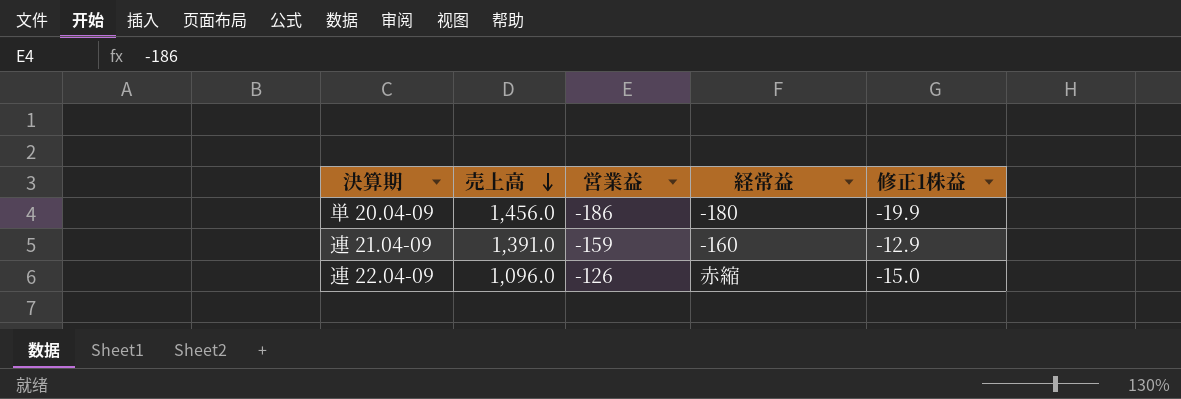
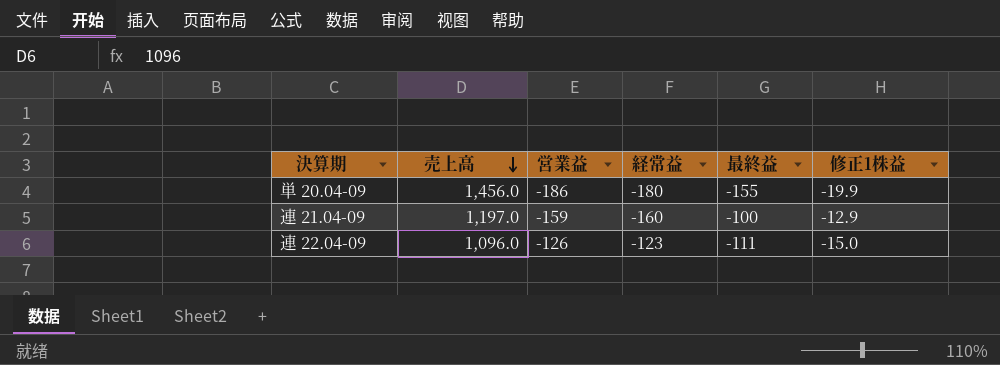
column 最終益 | position: none -> 5
連 21.04-09 | 売上高: 1,391.0 -> 1,197.0
連 22.04-09 | 経常益: 赤縮 -> -123

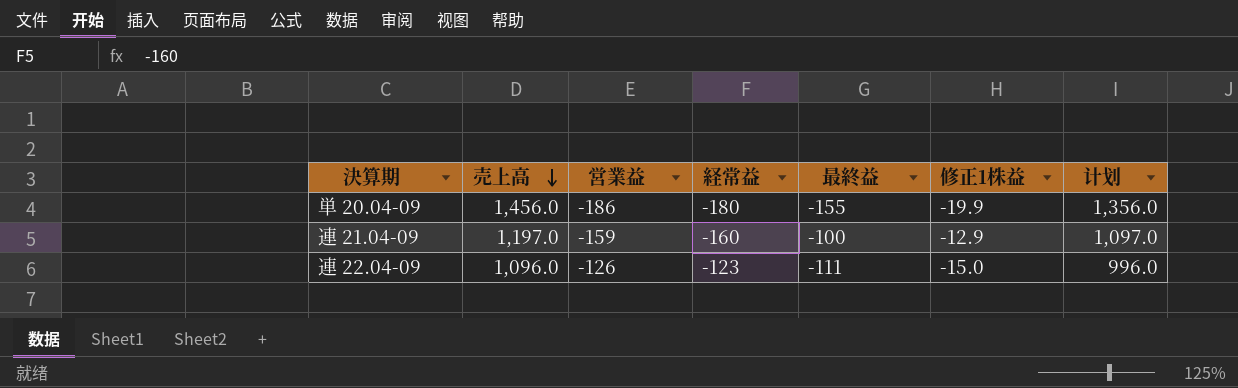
column 计划 | formula: none -> [売上高] - 100

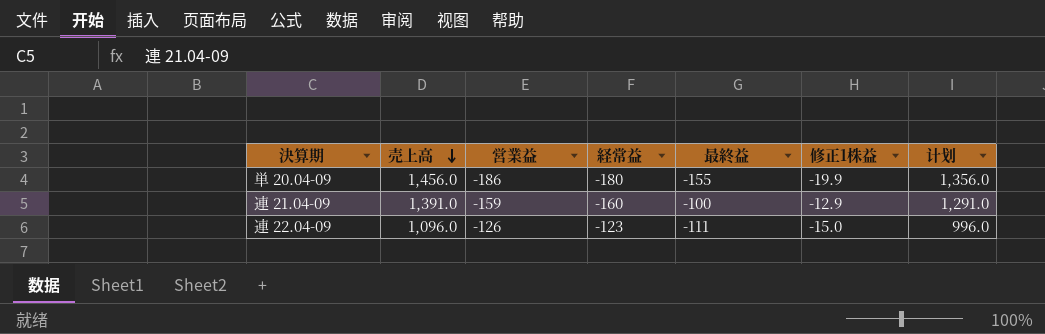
連 21.04-09 | 売上高: 1,197.0 -> 1,391.0
連 21.04-09 | 计划: 1,097.0 -> 1,291.0

